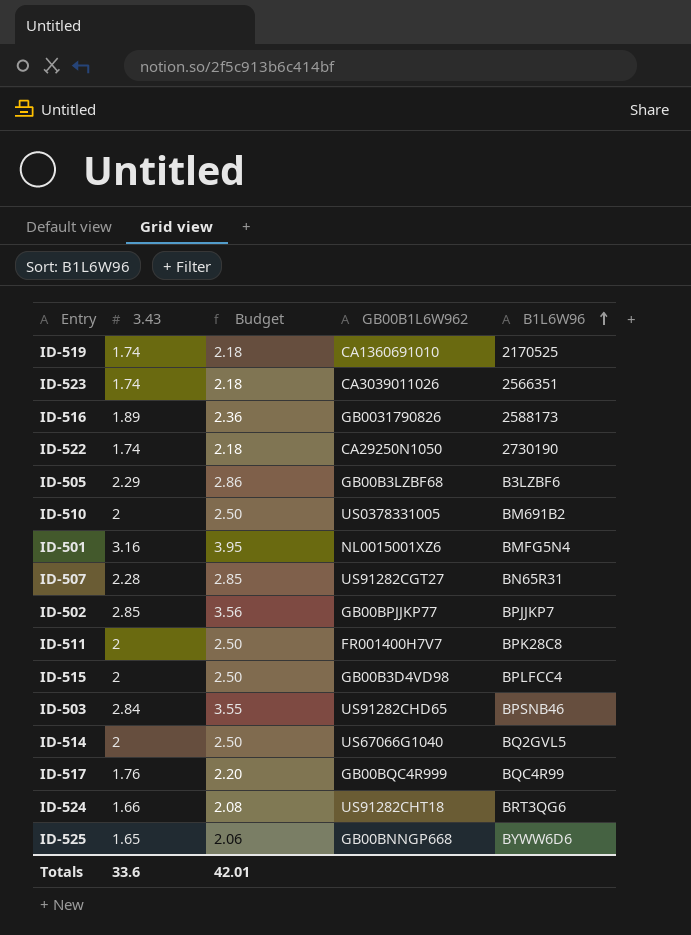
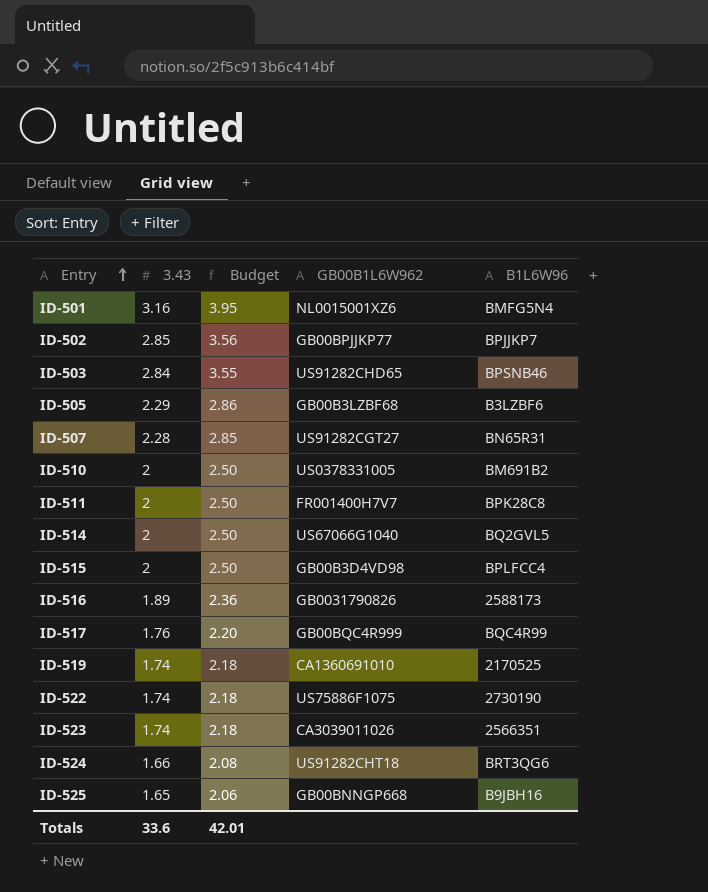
row order: B1L6W96 ascending -> Entry ascending
ID-522 | GB00B1L6W962: CA29250N1050 -> US75886F1075
ID-525 | B1L6W96: BYWW6D6 -> B9JBH16

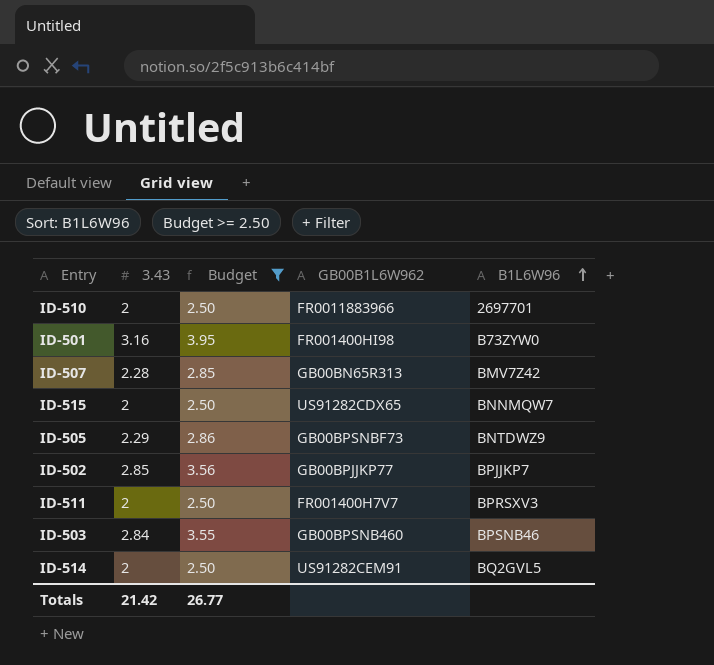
filter: none -> Budget >= 2.50
row order: Entry ascending -> B1L6W96 ascending
ID-510 | GB00B1L6W962: US0378331005 -> FR0011883966
ID-510 | B1L6W96: BM691B2 -> 2697701
ID-501 | GB00B1L6W962: NL0015001XZ6 -> FR001400HI98
ID-501 | B1L6W96: BMFG5N4 -> B73ZYW0
ID-507 | GB00B1L6W962: US91282CGT27 -> GB00BN65R313
ID-507 | B1L6W96: BN65R31 -> BMV7Z42
ID-515 | GB00B1L6W962: GB00B3D4VD98 -> US91282CDX65
ID-515 | B1L6W96: BPLFCC4 -> BNNMQW7
ID-505 | GB00B1L6W962: GB00B3LZBF68 -> GB00BPSNBF73
ID-505 | B1L6W96: B3LZBF6 -> BNTDWZ9
ID-511 | B1L6W96: BPK28C8 -> BPRSXV3
ID-503 | GB00B1L6W962: US91282CHD65 -> GB00BPSNB460
ID-514 | GB00B1L6W962: US67066G1040 -> US91282CEM91
Totals | 3.43: 33.6 -> 21.42
Totals | Budget: 42.01 -> 26.77

